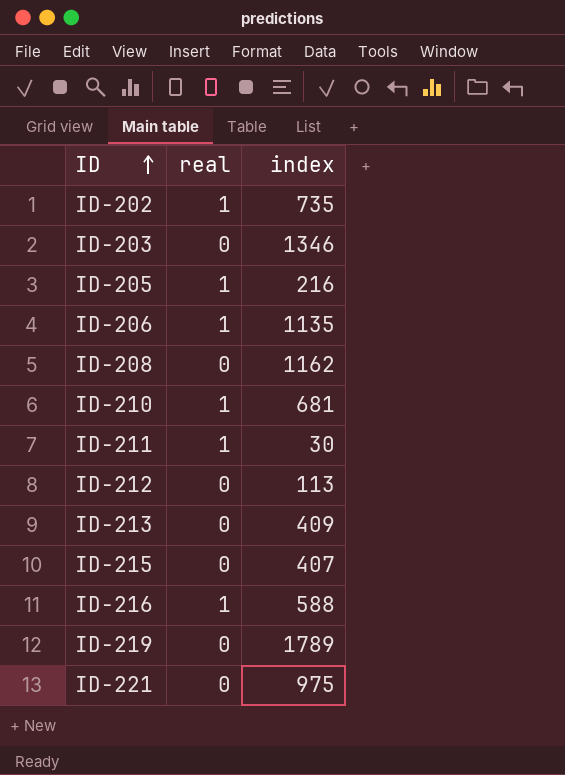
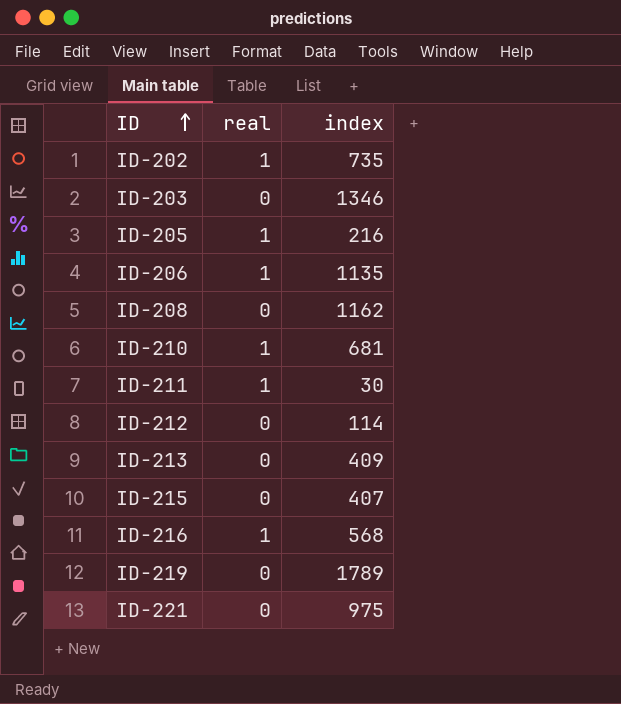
ID-212 | index: 113 -> 114
ID-216 | index: 588 -> 568

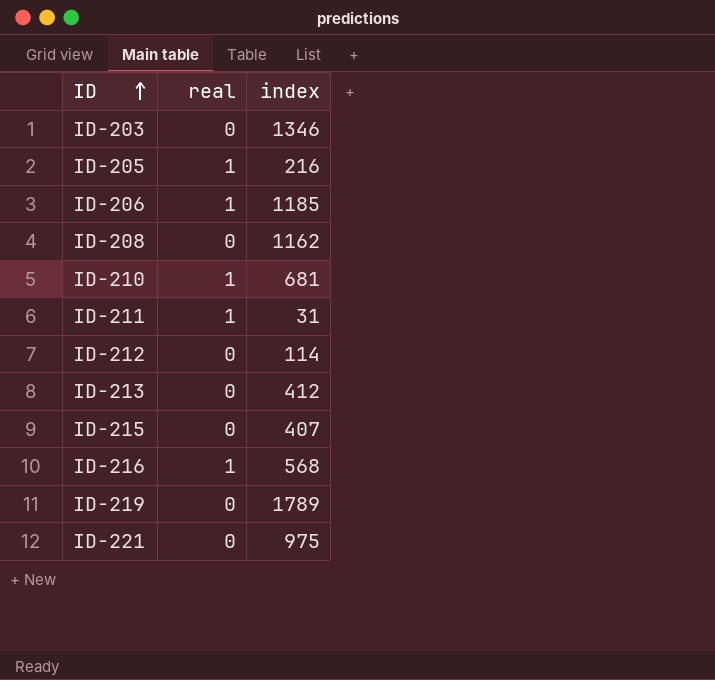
row ID-202: 1 | 735 -> none
ID-206 | index: 1135 -> 1185
ID-211 | index: 30 -> 31
ID-213 | index: 409 -> 412

